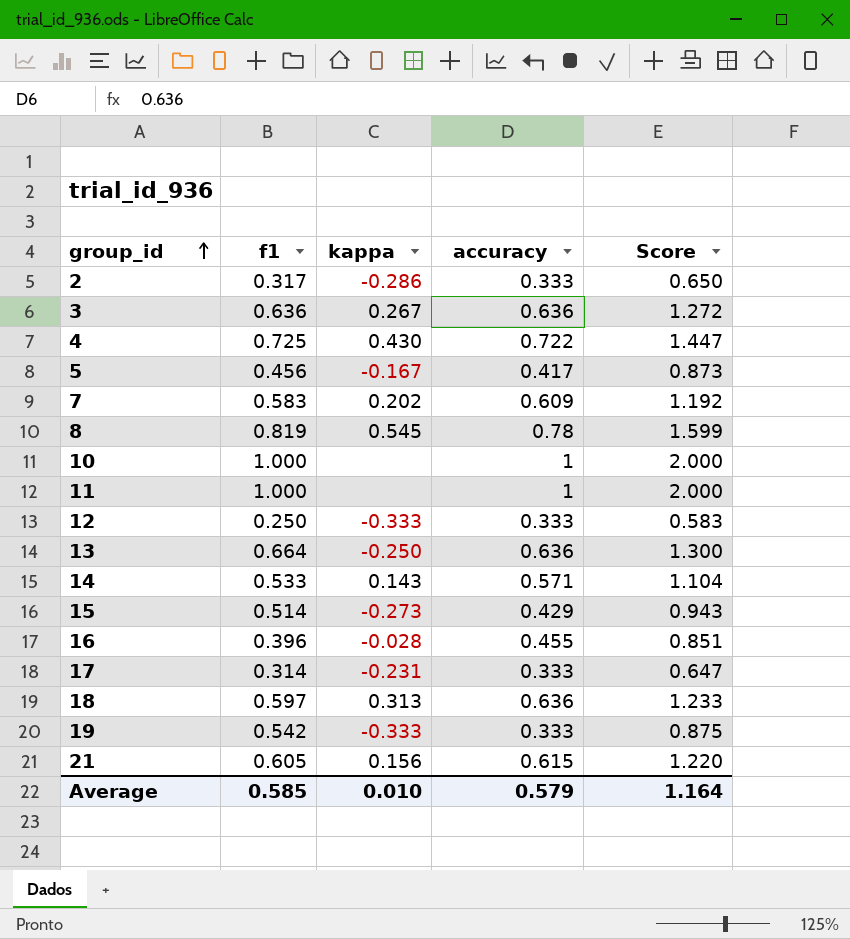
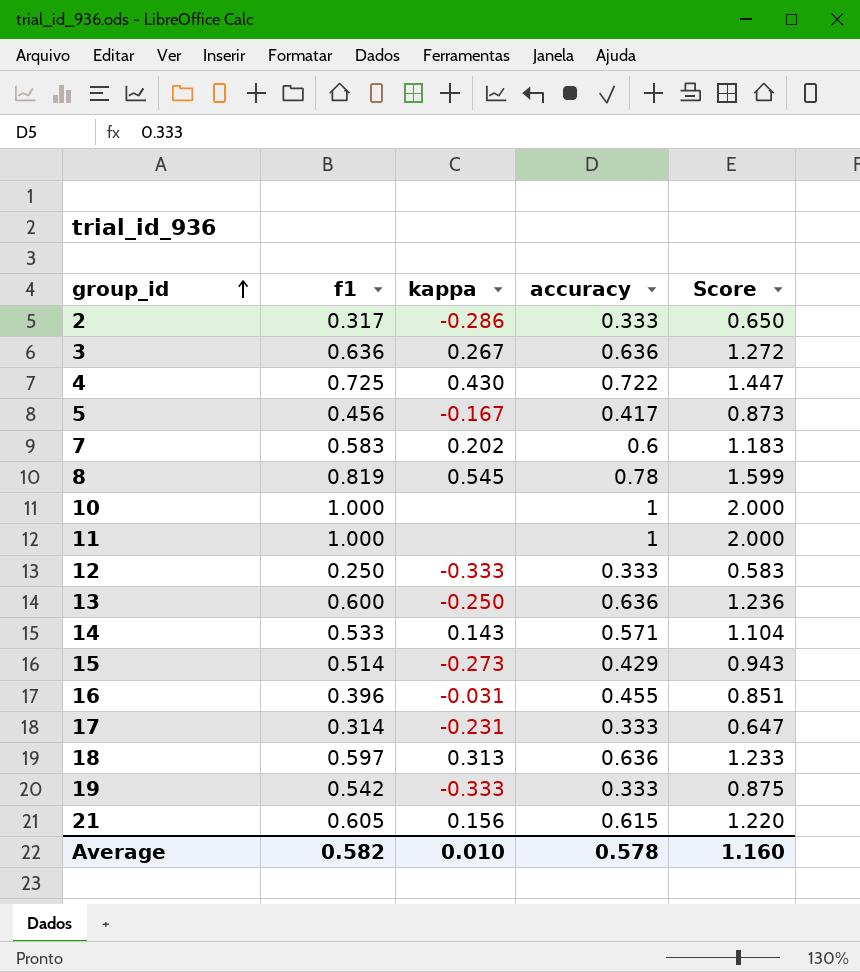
7 | accuracy: 0.609 -> 0.6
7 | Score: 1.192 -> 1.183
13 | f1: 0.664 -> 0.600
13 | Score: 1.300 -> 1.236
16 | kappa: -0.028 -> -0.031
Average | f1: 0.585 -> 0.582
Average | accuracy: 0.579 -> 0.578
Average | Score: 1.164 -> 1.160

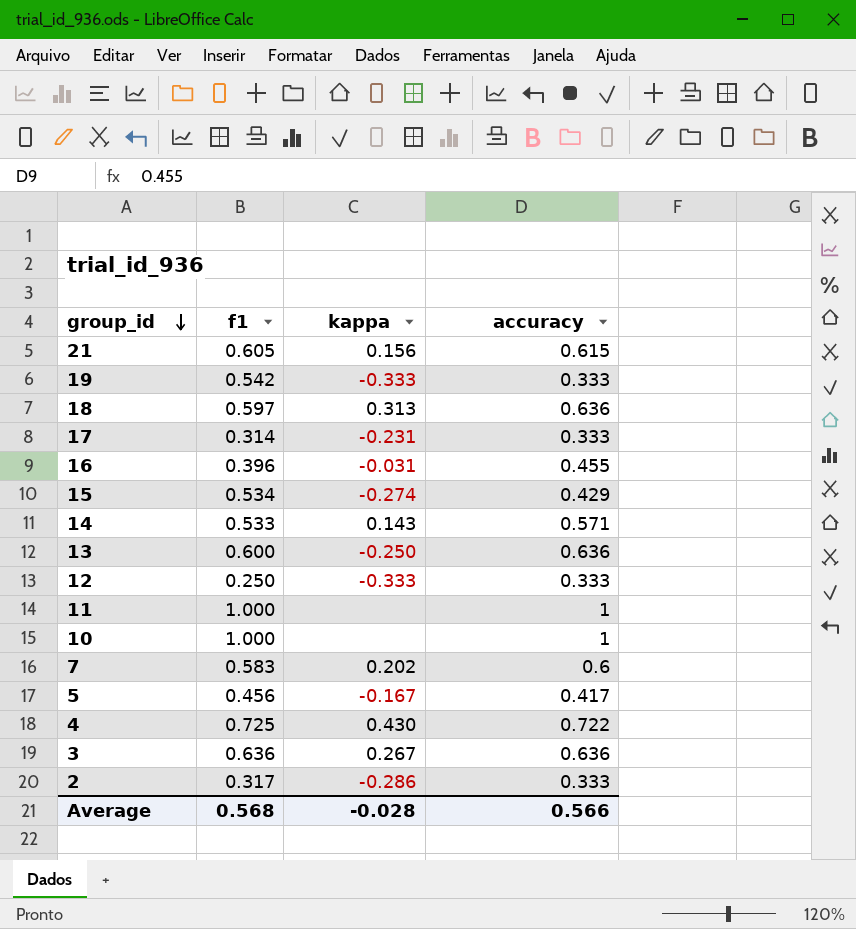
row order: group_id ascending -> group_id descending
column Score | formula: [f1] + [accuracy] -> none
row 8: 0.819 | 0.545 | 0.78 | 1.599 -> none
15 | f1: 0.514 -> 0.534
15 | kappa: -0.273 -> -0.274
Average | f1: 0.582 -> 0.568
Average | kappa: 0.010 -> -0.028
Average | accuracy: 0.578 -> 0.566

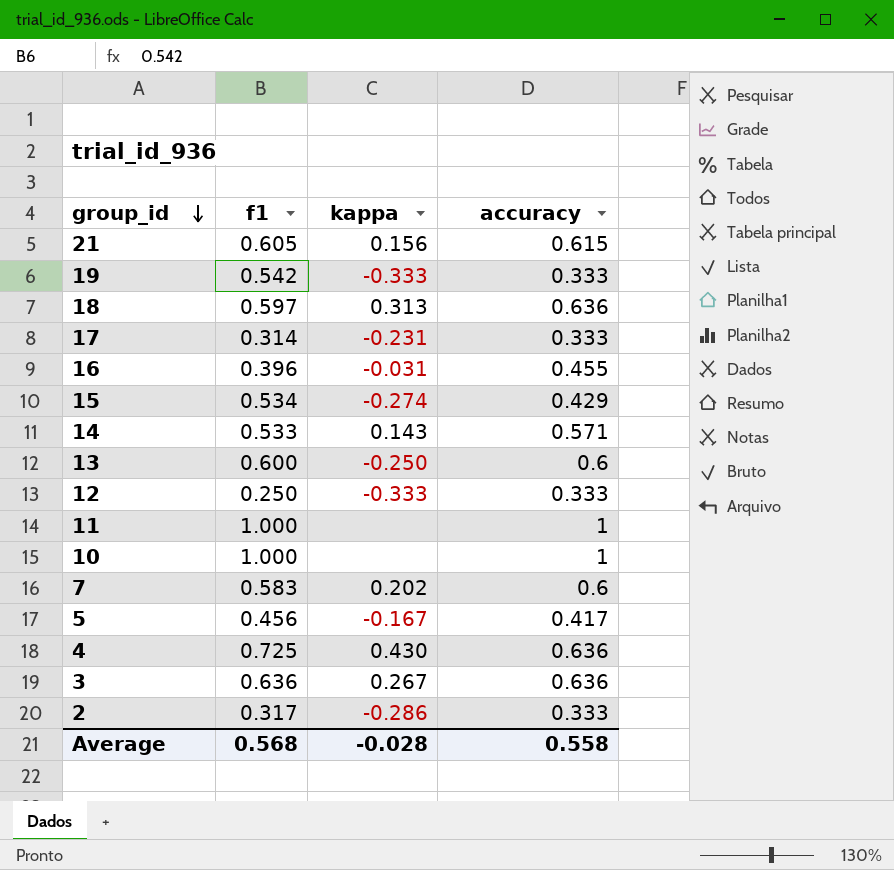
13 | accuracy: 0.636 -> 0.6
4 | accuracy: 0.722 -> 0.636
Average | accuracy: 0.566 -> 0.558

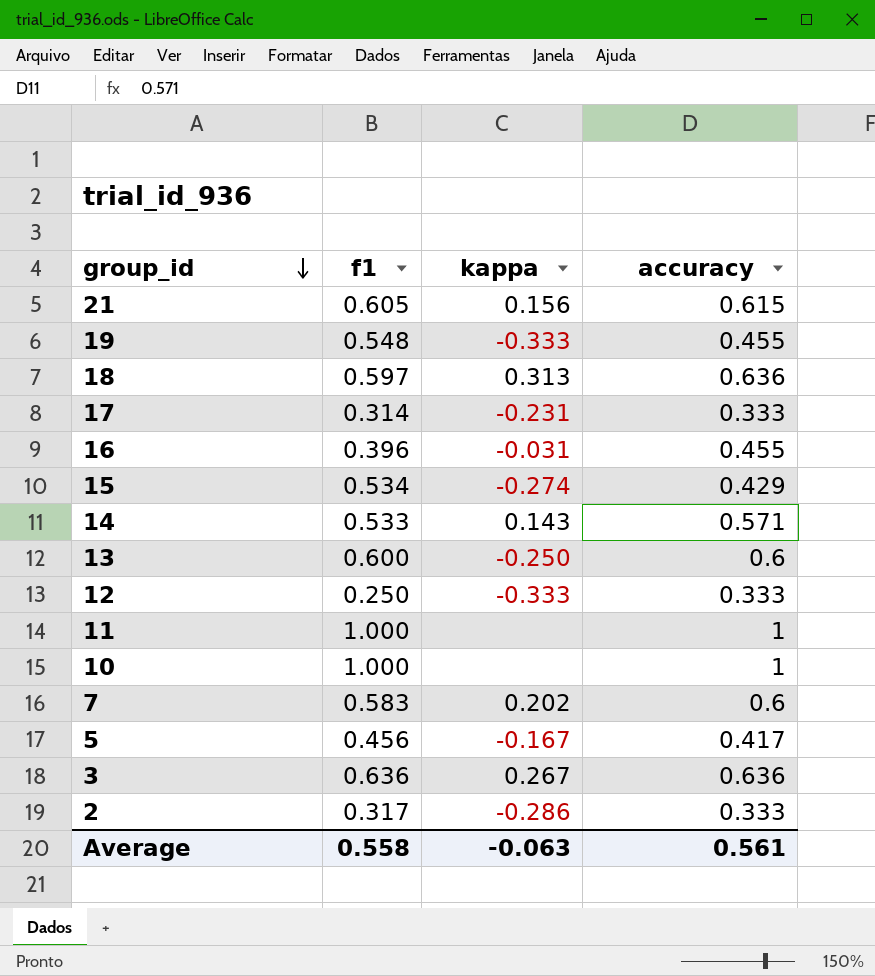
row 4: 0.725 | 0.430 | 0.636 -> none
19 | f1: 0.542 -> 0.548
19 | accuracy: 0.333 -> 0.455
Average | f1: 0.568 -> 0.558
Average | kappa: -0.028 -> -0.063
Average | accuracy: 0.558 -> 0.561

